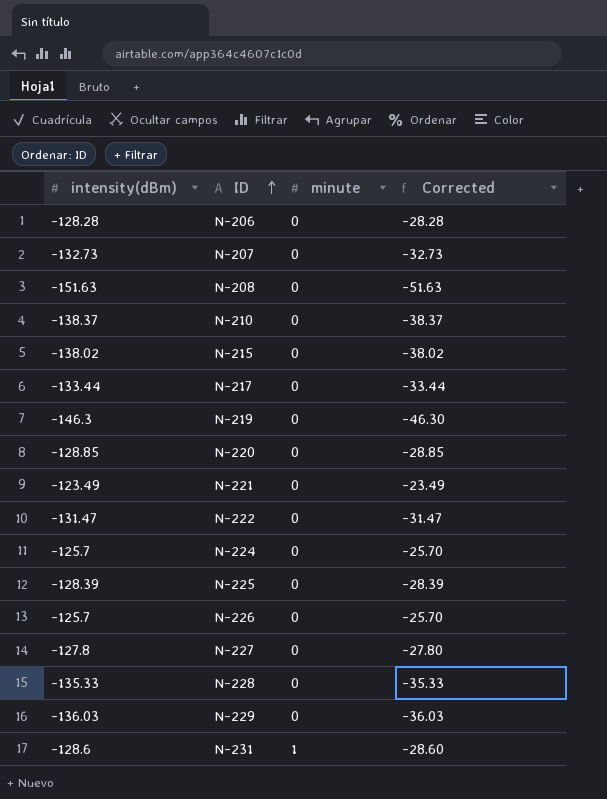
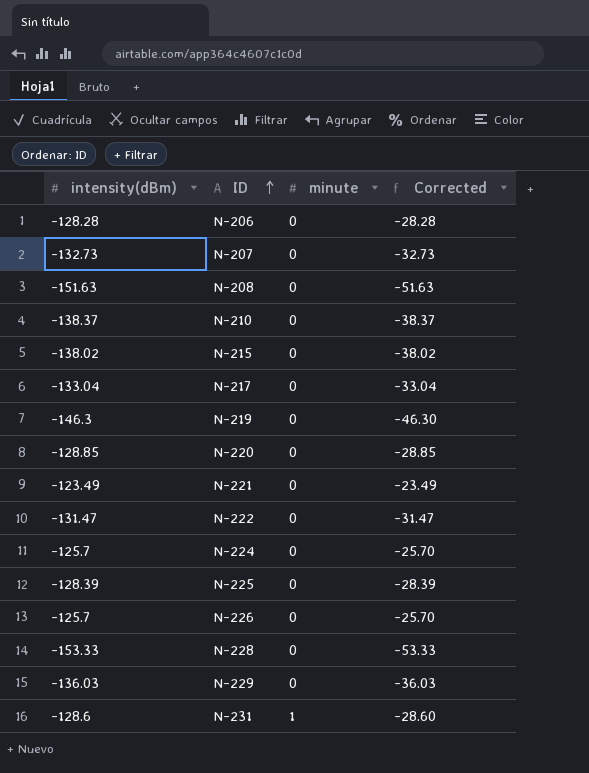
row N-227: -127.8 | 0 | -27.80 -> none
N-217 | intensity(dBm): -133.44 -> -133.04
N-217 | Corrected: -33.44 -> -33.04
N-228 | intensity(dBm): -135.33 -> -153.33
N-228 | Corrected: -35.33 -> -53.33

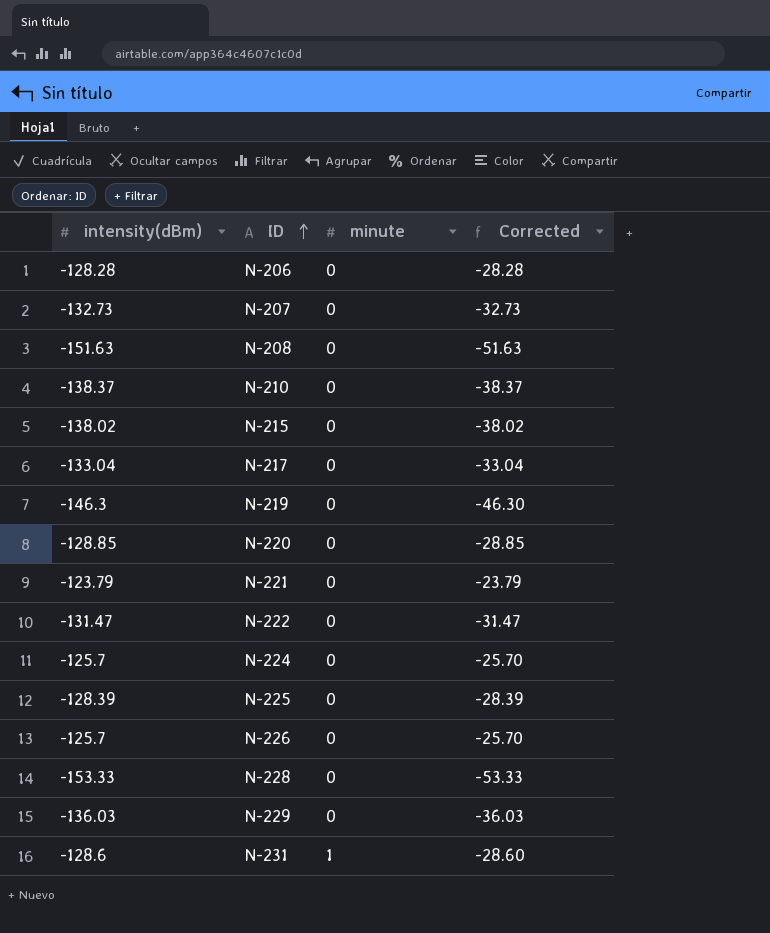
N-221 | intensity(dBm): -123.49 -> -123.79
N-221 | Corrected: -23.49 -> -23.79

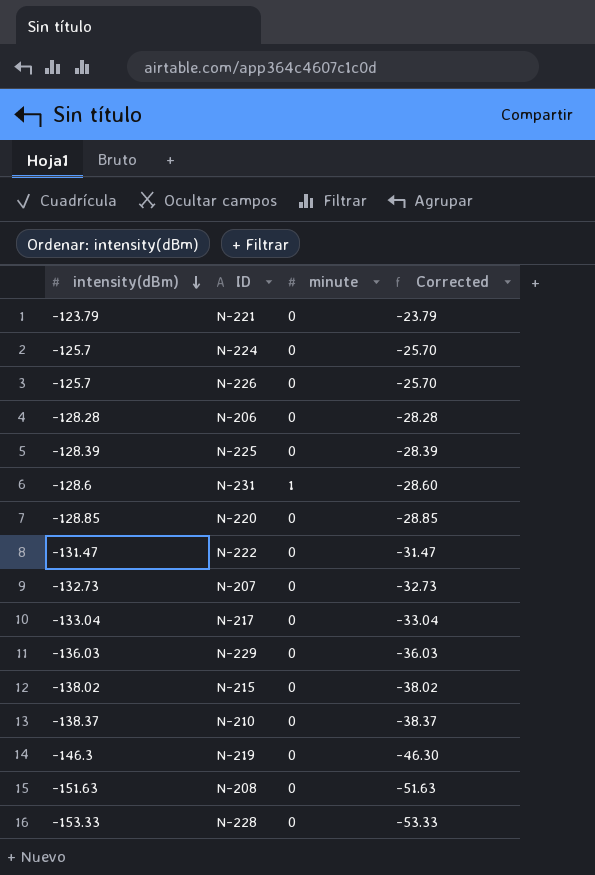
row order: ID ascending -> intensity(dBm) descending

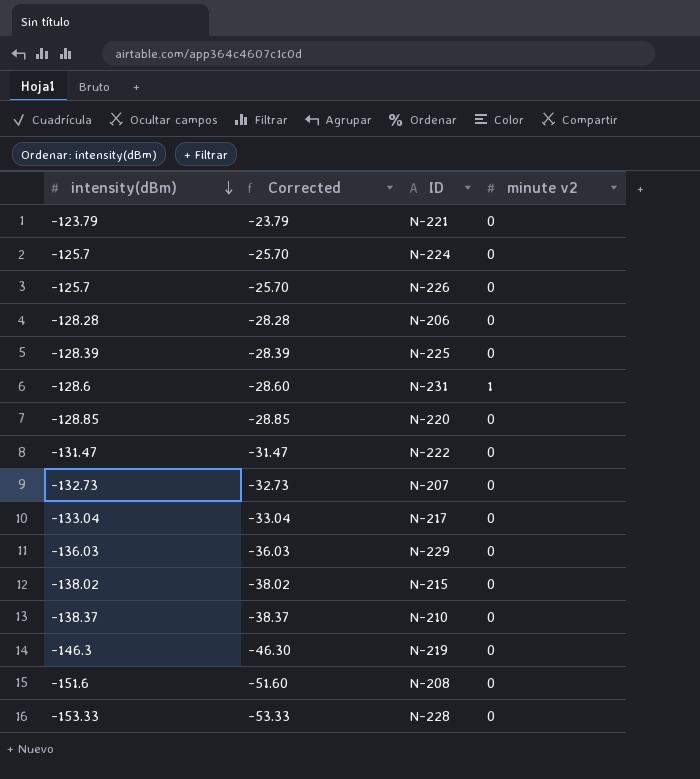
column Corrected | position: 4 -> 2
column name: minute -> minute v2
N-208 | intensity(dBm): -151.63 -> -151.6
N-208 | Corrected: -51.63 -> -51.60

